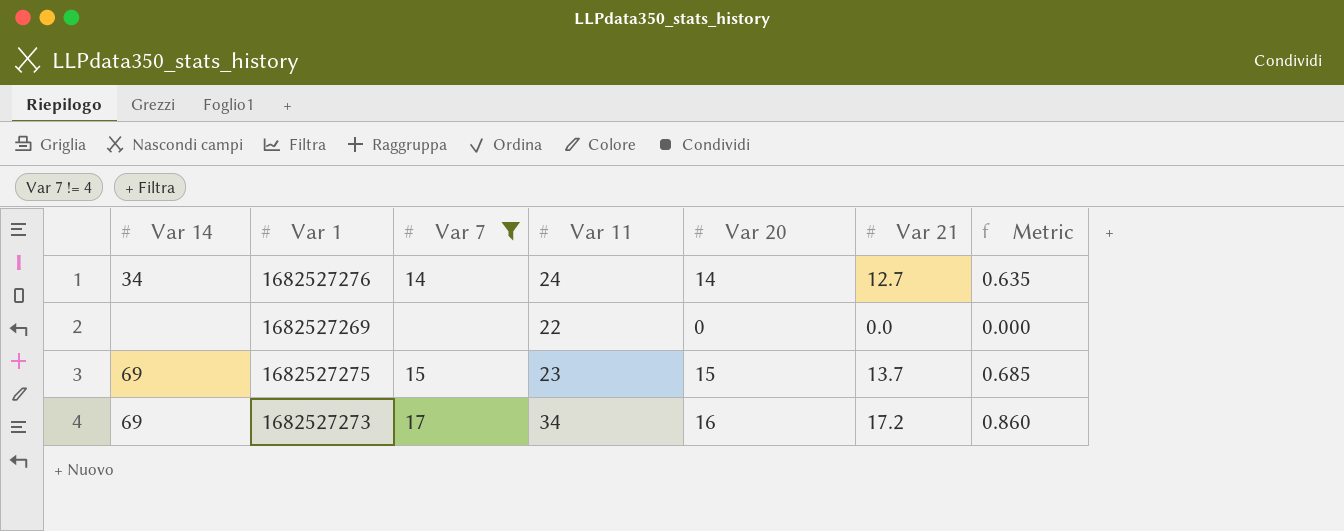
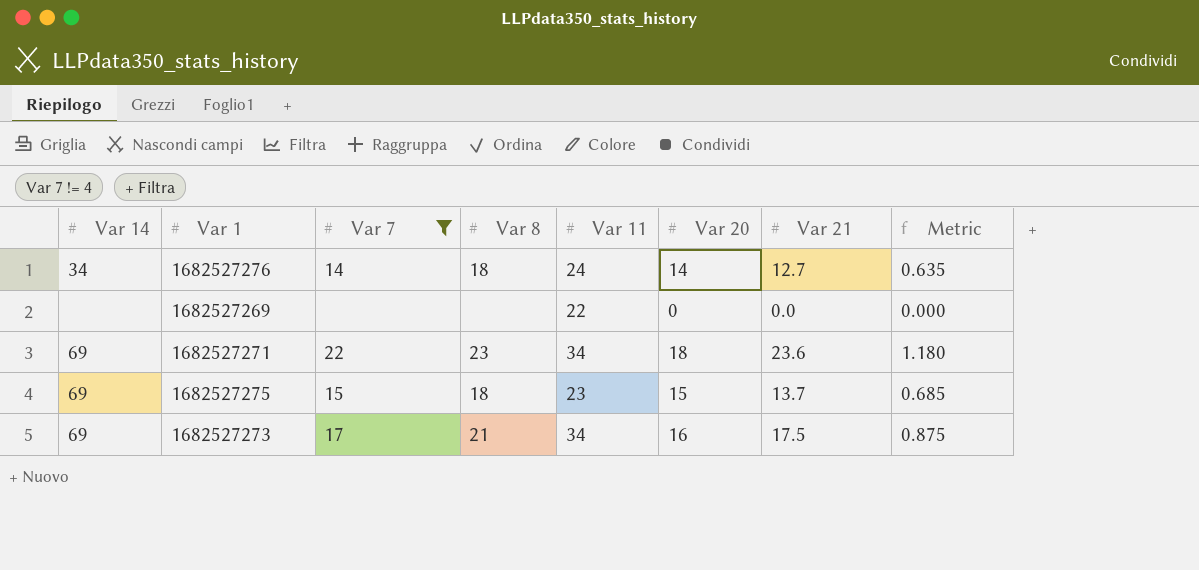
column Var 8 | position: none -> 4
row 1682527271: none -> 69 | 22 | 23 | 34 | 18 | 23.6 | 1.180
1682527273 | Var 21: 17.2 -> 17.5
1682527273 | Metric: 0.860 -> 0.875

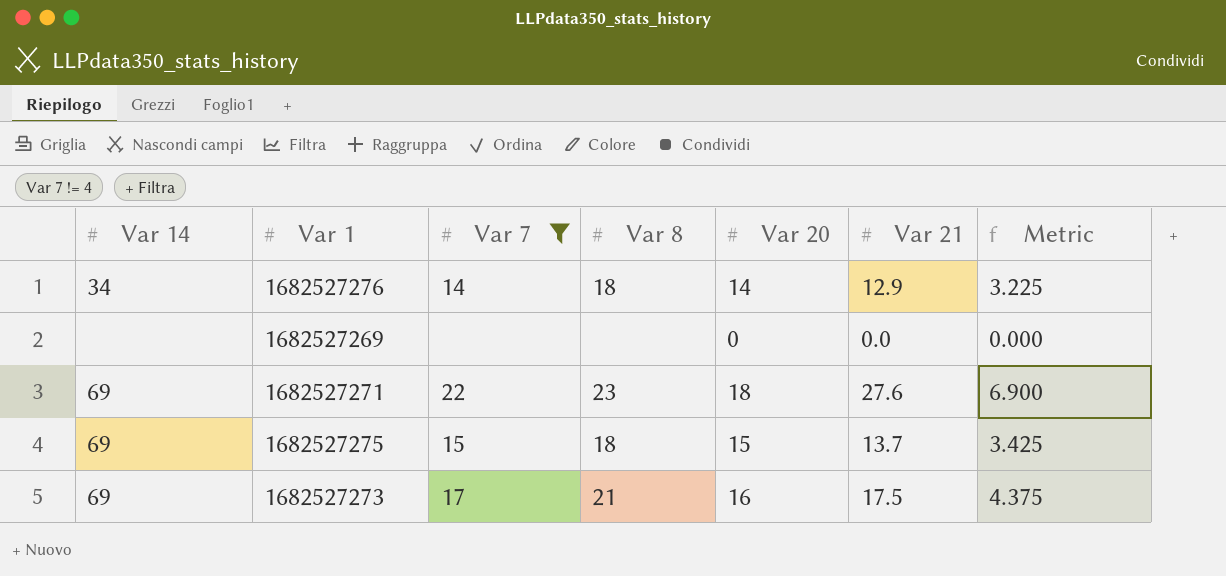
column Var 11 | position: 5 -> none
column Metric | formula: [Var 21] * 0.05 -> [Var 21] * 0.25
1682527276 | Var 21: 12.7 -> 12.9
1682527271 | Var 21: 23.6 -> 27.6

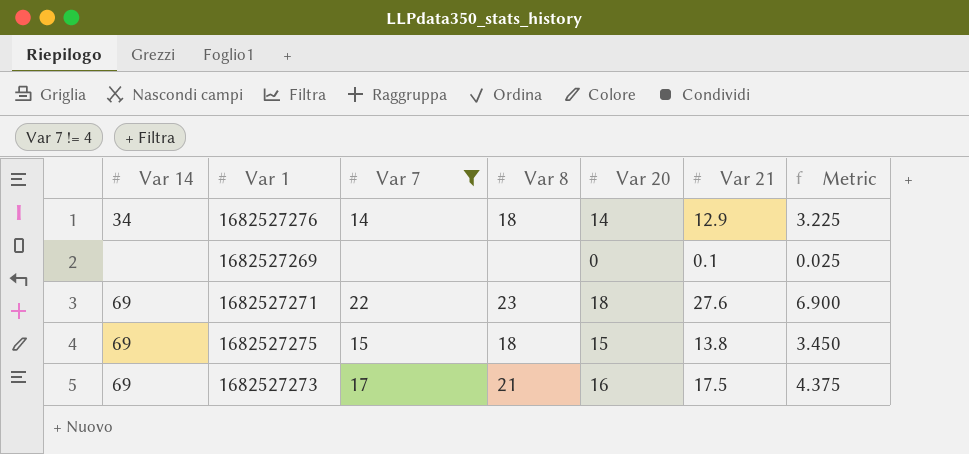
1682527269 | Var 21: 0.0 -> 0.1
1682527269 | Metric: 0.000 -> 0.025
1682527275 | Var 21: 13.7 -> 13.8
1682527275 | Metric: 3.425 -> 3.450

